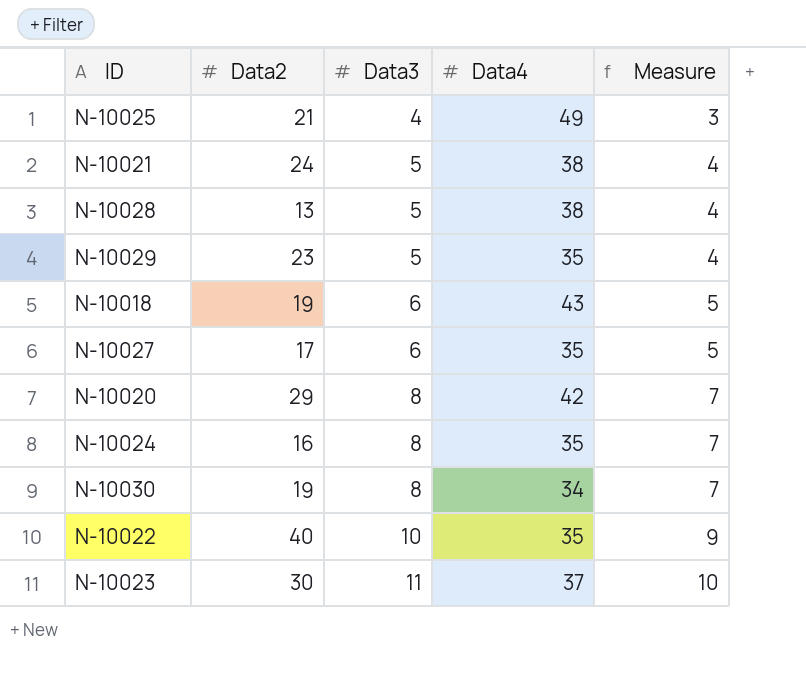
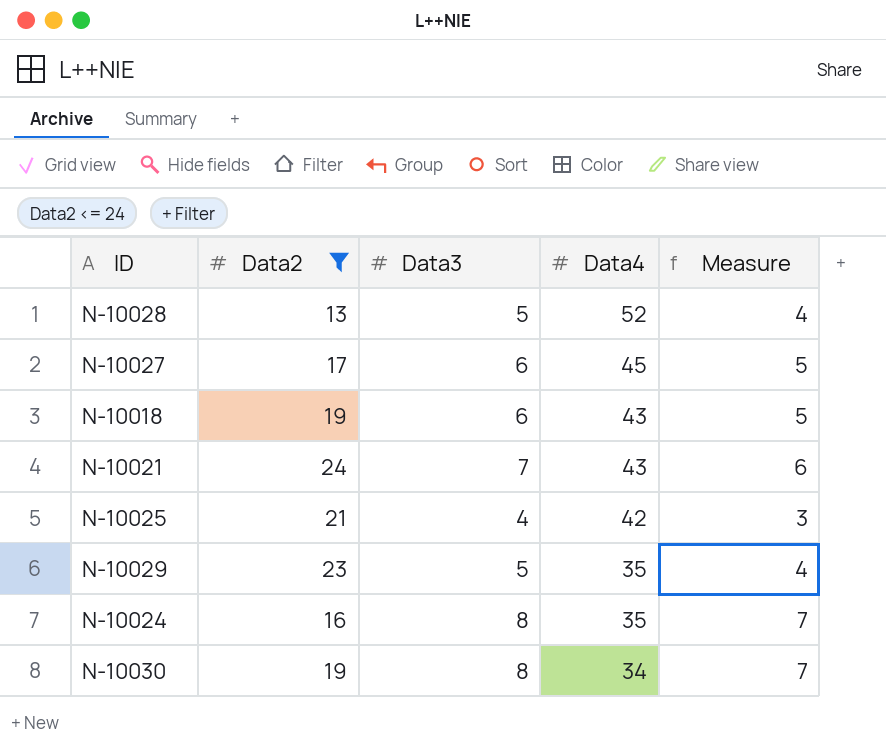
filter: none -> Data2 <= 24
row order: Data3 ascending -> Data4 descending
N-10028 | Data4: 38 -> 52
N-10027 | Data4: 35 -> 45
N-10021 | Data3: 5 -> 7
N-10021 | Data4: 38 -> 43
N-10021 | Measure: 4 -> 6
N-10025 | Data4: 49 -> 42

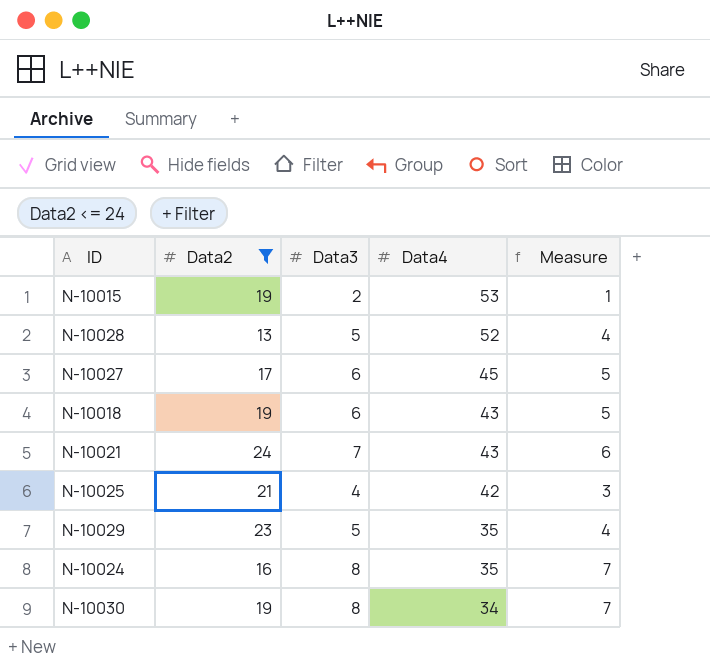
row N-10015: none -> 19 | 2 | 53 | 1

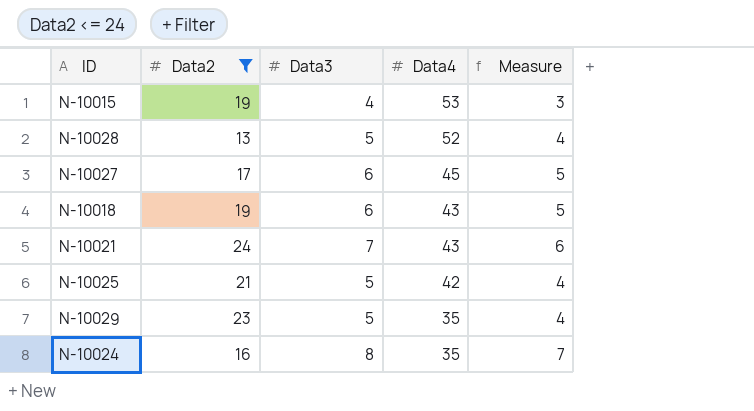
row N-10030: 19 | 8 | 34 | 7 -> none
N-10015 | Data3: 2 -> 4
N-10015 | Measure: 1 -> 3
N-10025 | Data3: 4 -> 5
N-10025 | Measure: 3 -> 4

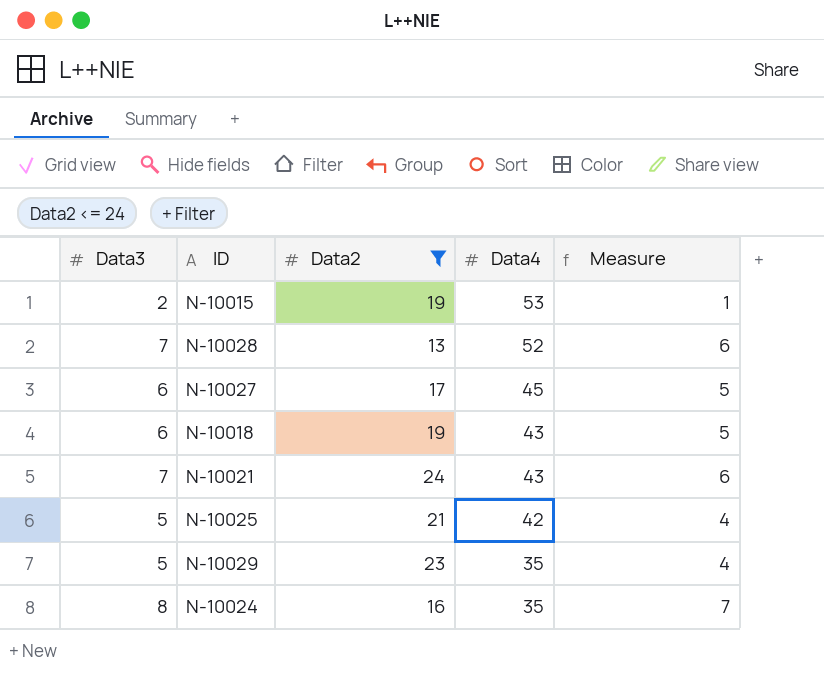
column Data3 | position: 3 -> 1
N-10015 | Data3: 4 -> 2
N-10015 | Measure: 3 -> 1
N-10028 | Data3: 5 -> 7
N-10028 | Measure: 4 -> 6

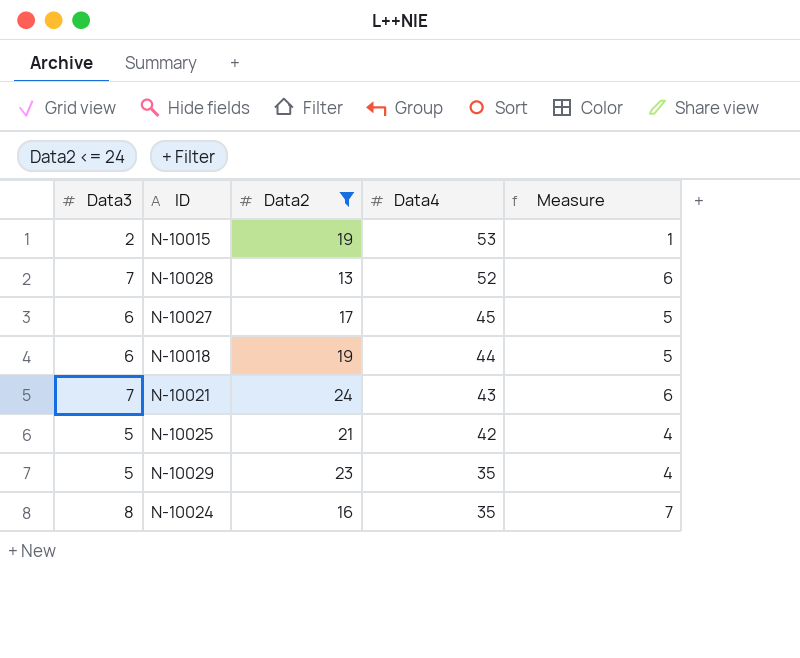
N-10018 | Data4: 43 -> 44

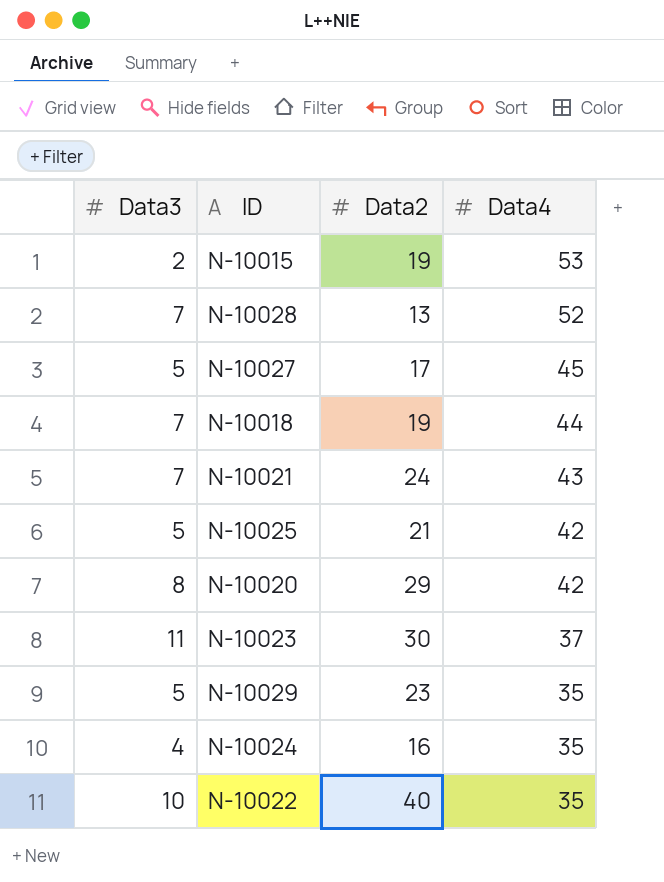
filter: Data2 <= 24 -> none
column Measure | formula: [Data3] - 1 -> none
N-10027 | Data3: 6 -> 5
N-10018 | Data3: 6 -> 7
N-10024 | Data3: 8 -> 4

